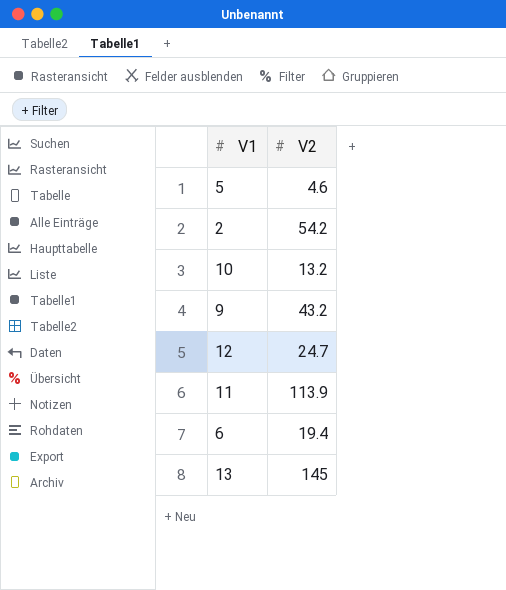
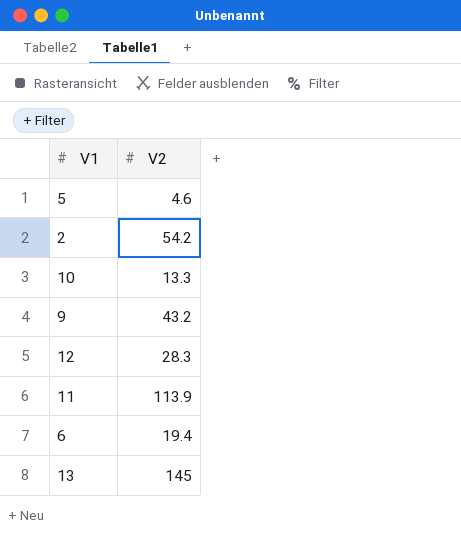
10 | V2: 13.2 -> 13.3
12 | V2: 24.7 -> 28.3

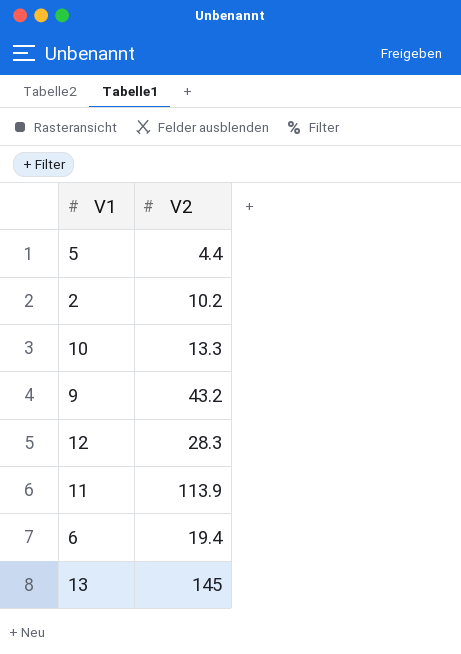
5 | V2: 4.6 -> 4.4
2 | V2: 54.2 -> 10.2

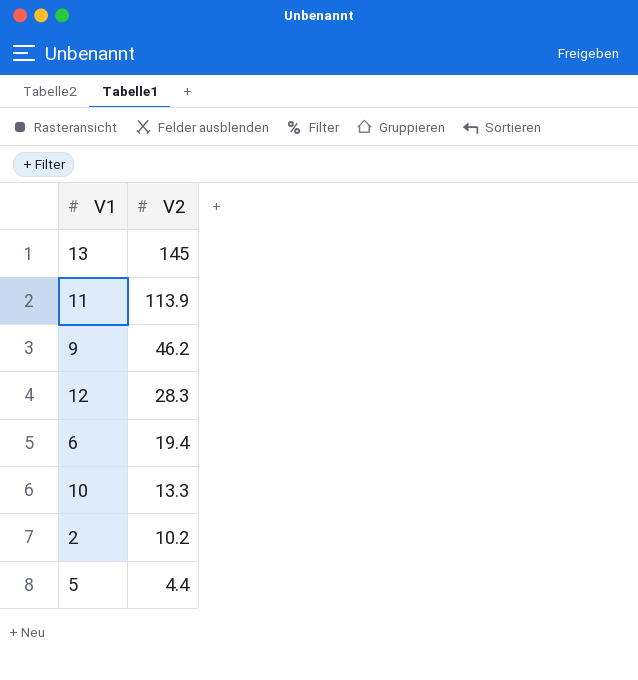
row order: none -> V2 descending
9 | V2: 43.2 -> 46.2

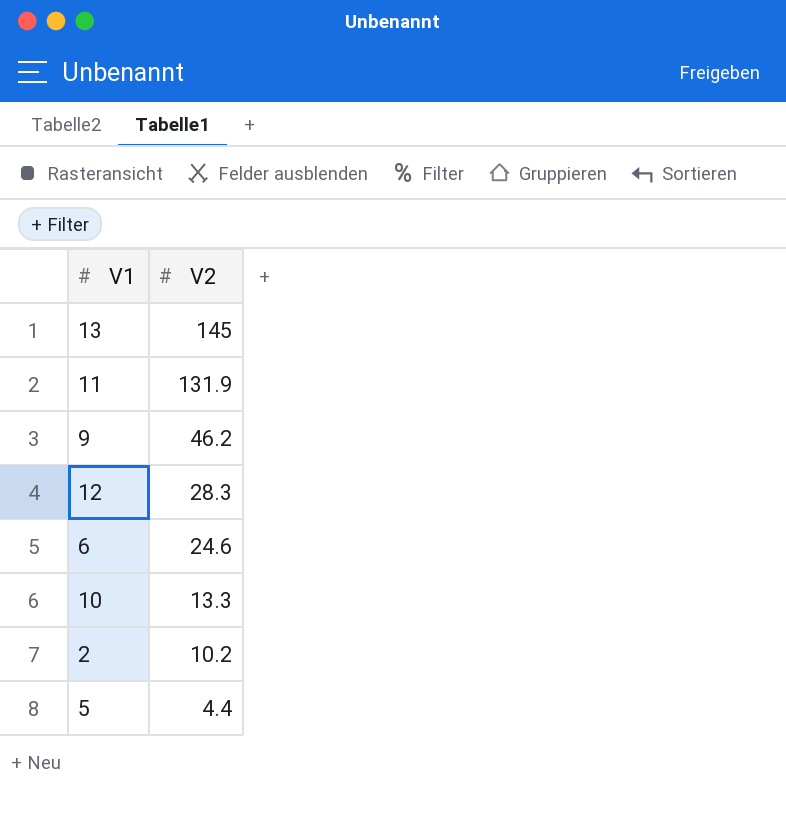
11 | V2: 113.9 -> 131.9
6 | V2: 19.4 -> 24.6

